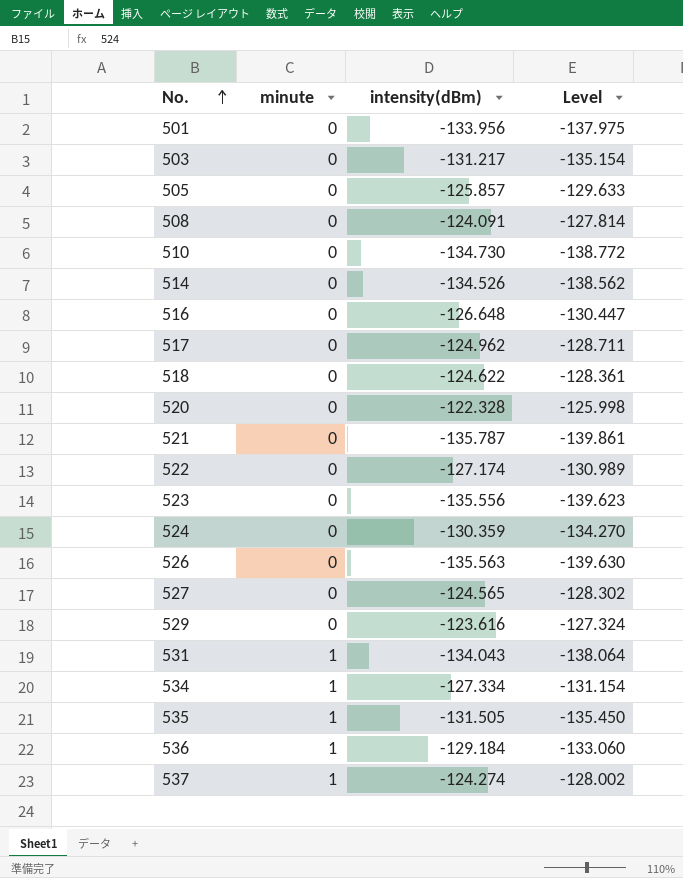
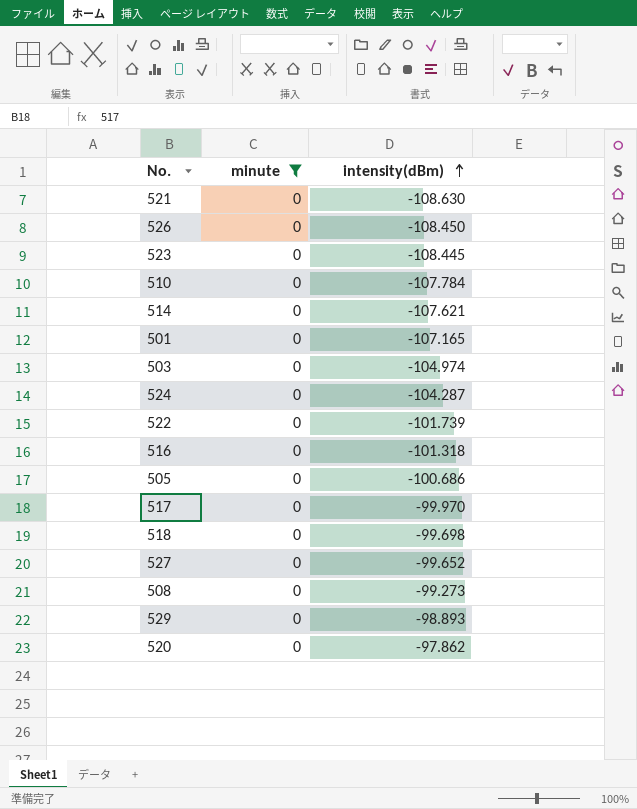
filter: none -> minute = 0
row order: No. ascending -> intensity(dBm) ascending
column Level | formula: [intensity(dBm)] * 1.03 -> none
521 | intensity(dBm): -135.787 -> -108.630
526 | intensity(dBm): -135.563 -> -108.450
523 | intensity(dBm): -135.556 -> -108.445
510 | intensity(dBm): -134.730 -> -107.784
514 | intensity(dBm): -134.526 -> -107.621
501 | intensity(dBm): -133.956 -> -107.165
503 | intensity(dBm): -131.217 -> -104.974
524 | intensity(dBm): -130.359 -> -104.287
522 | intensity(dBm): -127.174 -> -101.739
516 | intensity(dBm): -126.648 -> -101.318
505 | intensity(dBm): -125.857 -> -100.686
517 | intensity(dBm): -124.962 -> -99.970
518 | intensity(dBm): -124.622 -> -99.698
527 | intensity(dBm): -124.565 -> -99.652
508 | intensity(dBm): -124.091 -> -99.273
529 | intensity(dBm): -123.616 -> -98.893
520 | intensity(dBm): -122.328 -> -97.862

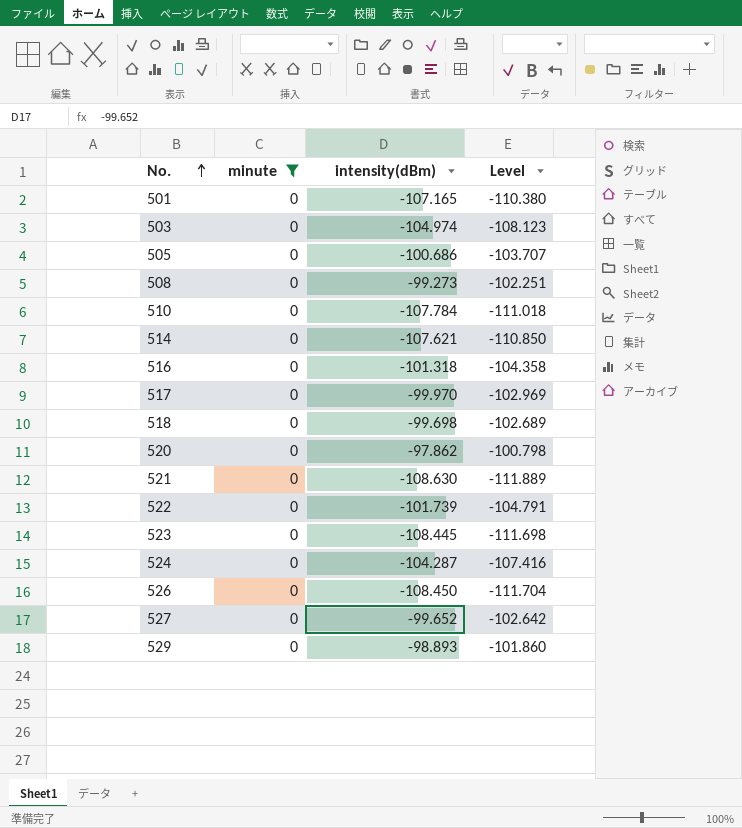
row order: intensity(dBm) ascending -> No. ascending
column Level | formula: none -> [intensity(dBm)] * 1.03

